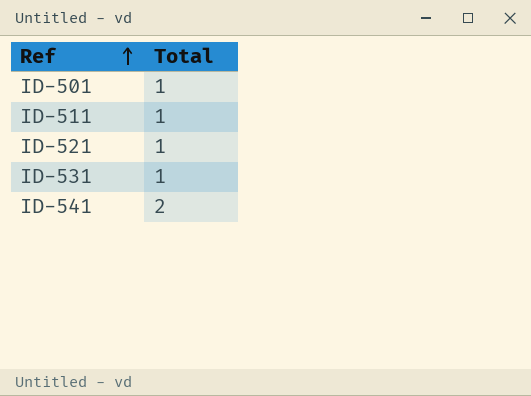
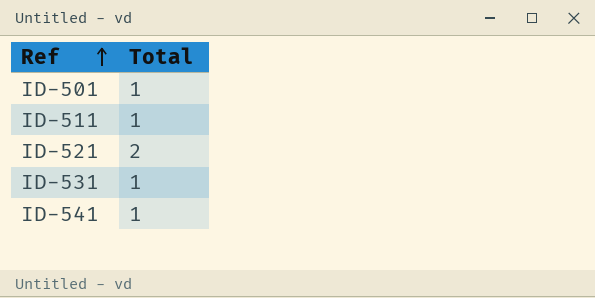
ID-521 | Total: 1 -> 2
ID-541 | Total: 2 -> 1

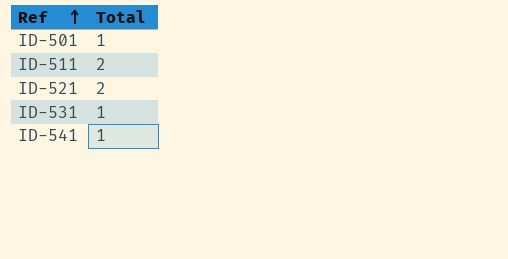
ID-511 | Total: 1 -> 2

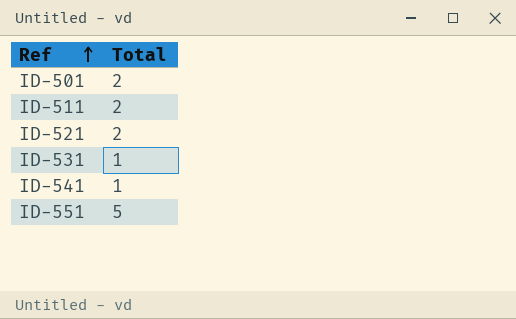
ID-501 | Total: 1 -> 2
row ID-551: none -> 5

